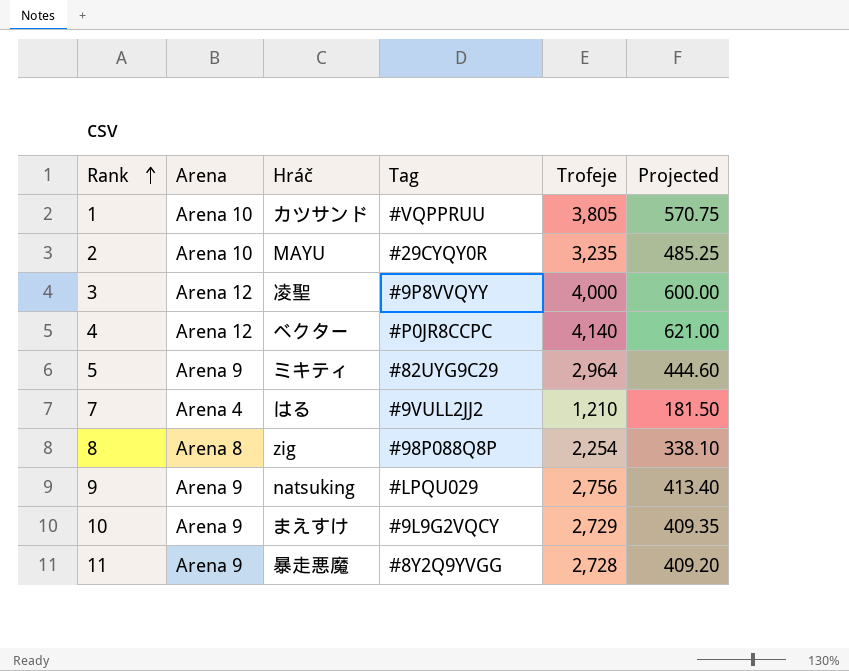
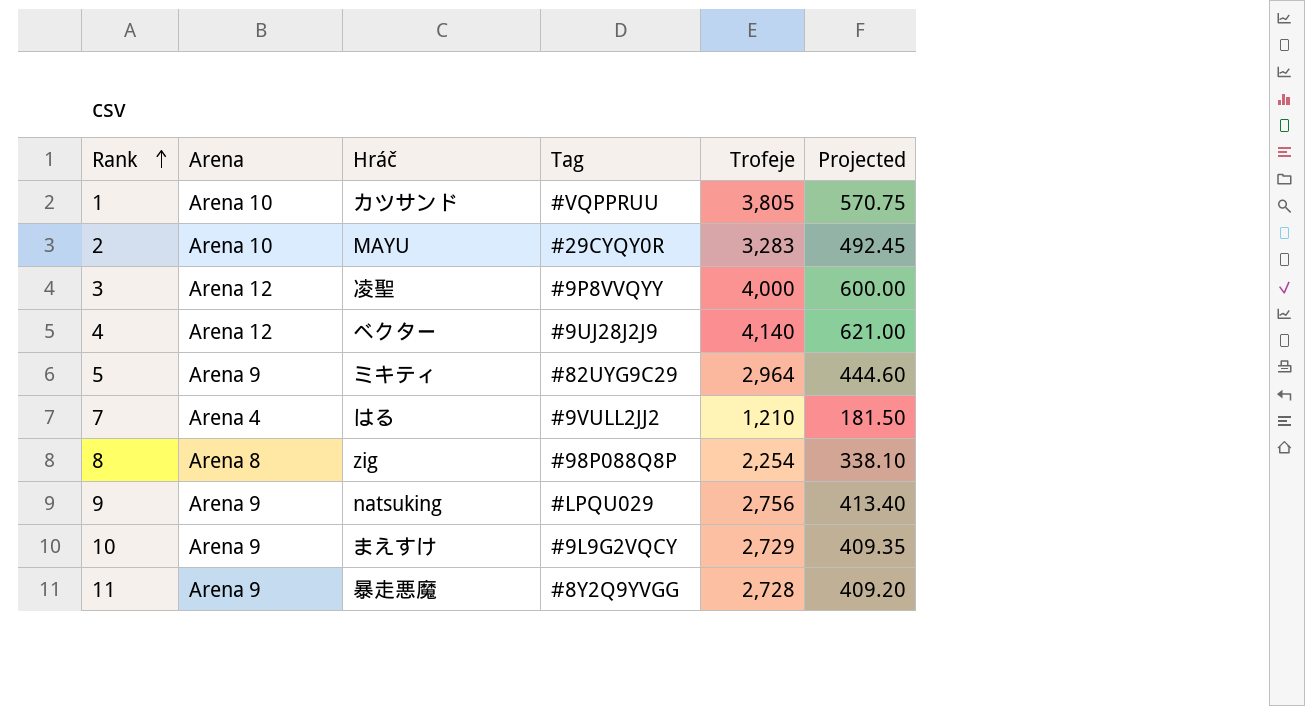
2 | Trofeje: 3,235 -> 3,283
2 | Projected: 485.25 -> 492.45
4 | Tag: #P0JR8CCPC -> #9UJ28J2J9

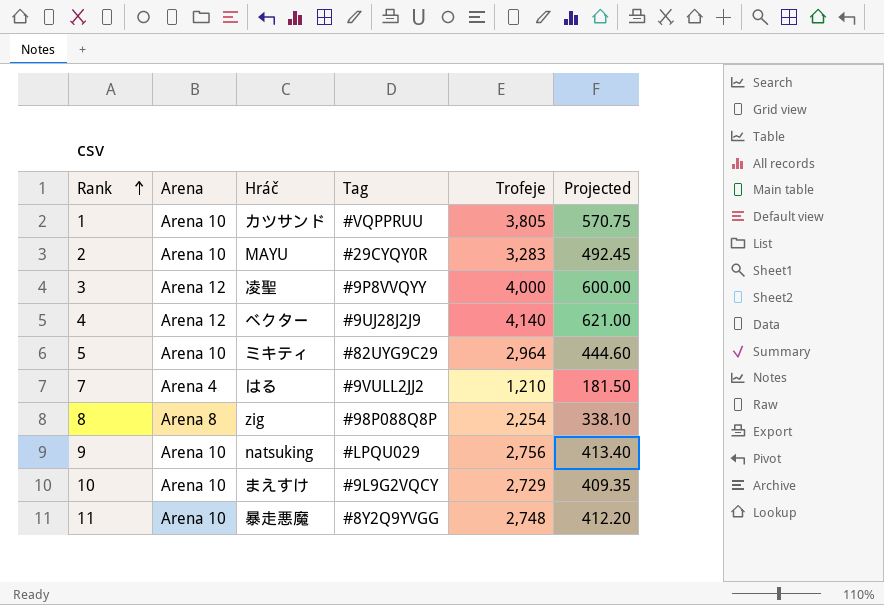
5 | Arena: Arena 9 -> Arena 10
9 | Arena: Arena 9 -> Arena 10
10 | Arena: Arena 9 -> Arena 10
11 | Arena: Arena 9 -> Arena 10
11 | Trofeje: 2,728 -> 2,748
11 | Projected: 409.20 -> 412.20

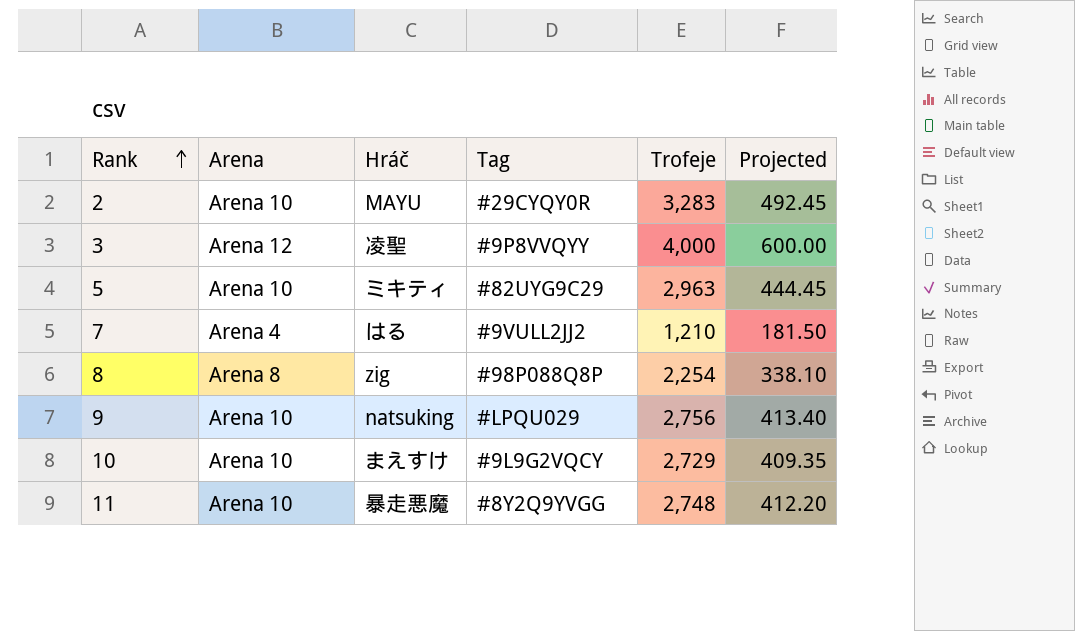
row 1: Arena 10 | カツサンド | #VQPPRUU | 3,805 | 570.75 -> none
row 4: Arena 12 | ベクター | #9UJ28J2J9 | 4,140 | 621.00 -> none
5 | Trofeje: 2,964 -> 2,963
5 | Projected: 444.60 -> 444.45

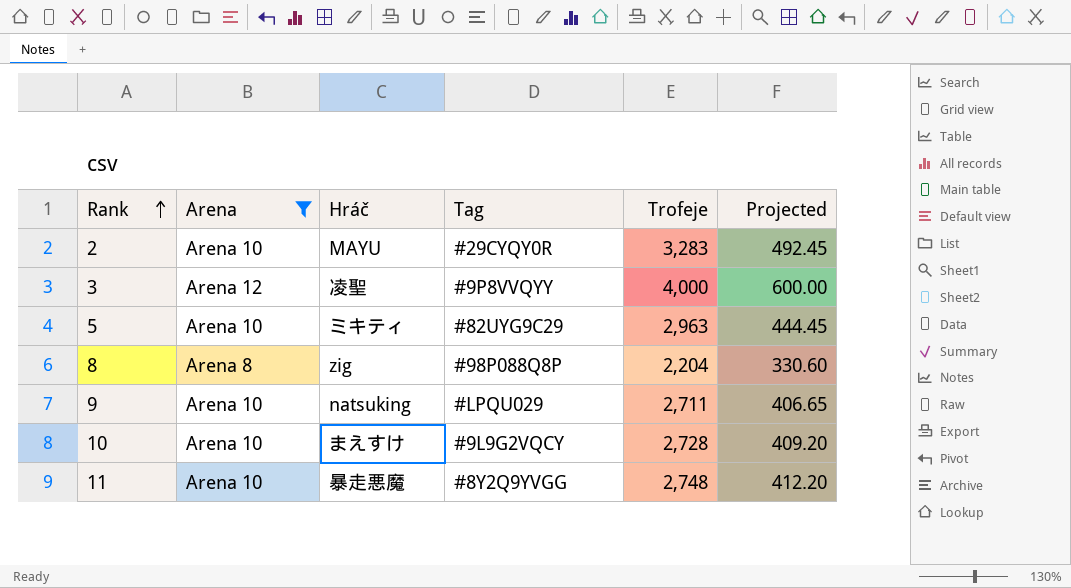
filter: none -> Arena != Arena 4
8 | Trofeje: 2,254 -> 2,204
8 | Projected: 338.10 -> 330.60
9 | Trofeje: 2,756 -> 2,711
9 | Projected: 413.40 -> 406.65
10 | Trofeje: 2,729 -> 2,728
10 | Projected: 409.35 -> 409.20

